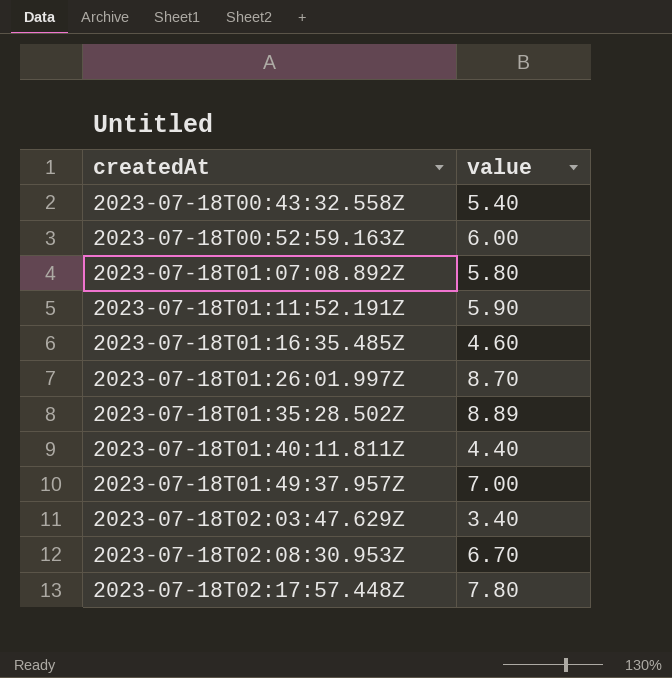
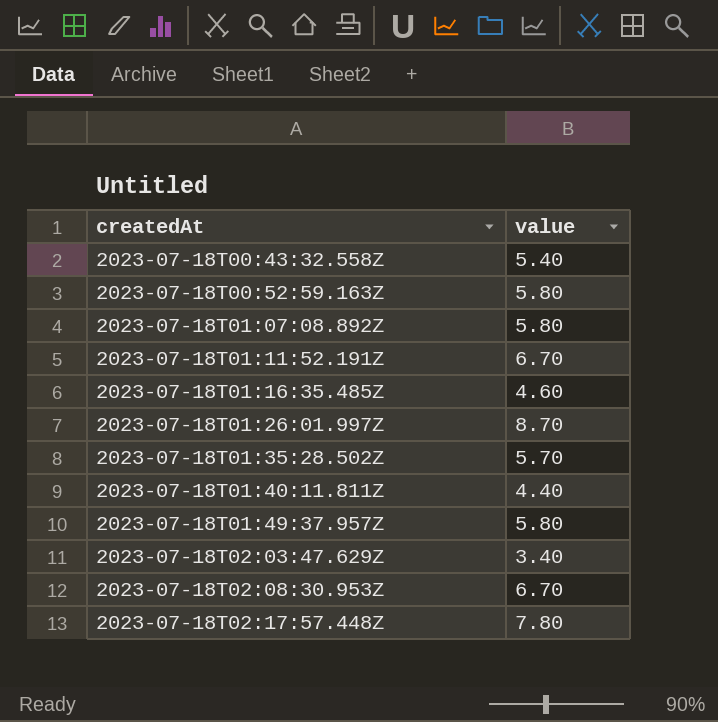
2023-07-18T00:52:59.163Z | value: 6.00 -> 5.80
2023-07-18T01:11:52.191Z | value: 5.90 -> 6.70
2023-07-18T01:35:28.502Z | value: 8.89 -> 5.70
2023-07-18T01:49:37.957Z | value: 7.00 -> 5.80

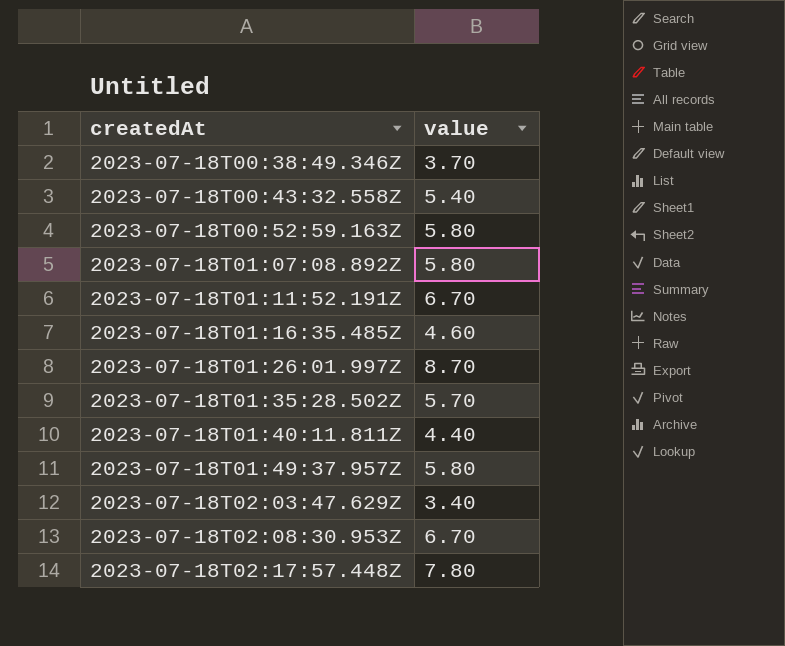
row 2023-07-18T00:38:49.346Z: none -> 3.70

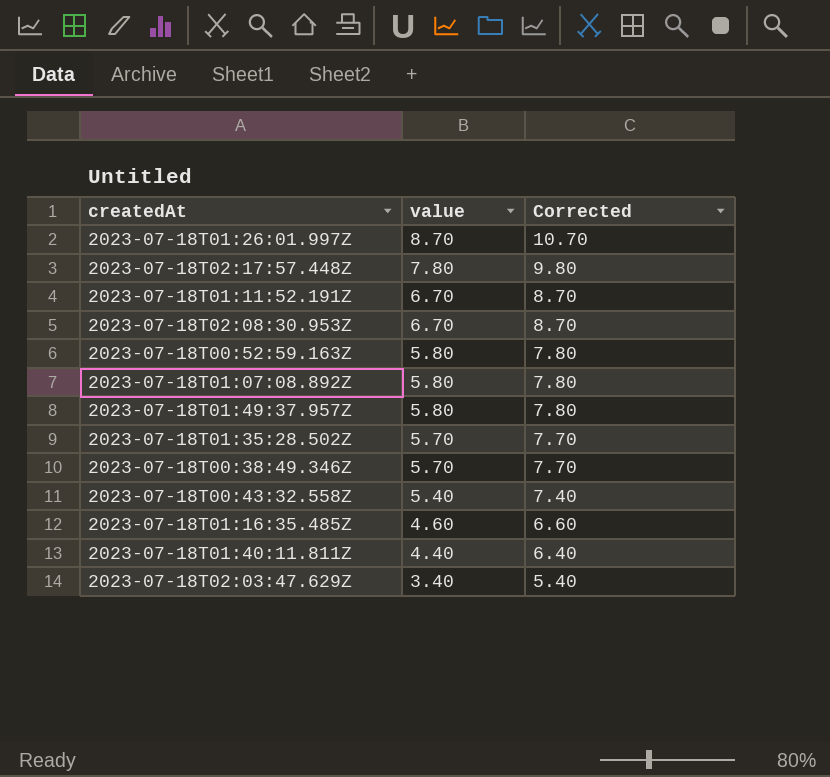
row order: createdAt ascending -> value descending
column Corrected | formula: none -> [value] + 2
2023-07-18T00:38:49.346Z | value: 3.70 -> 5.70

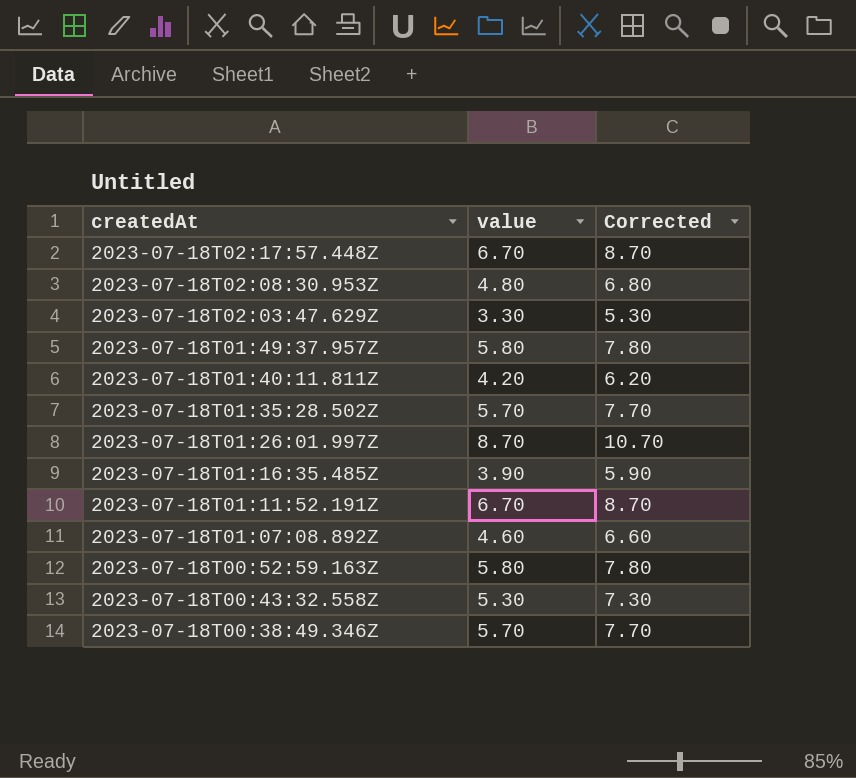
row order: value descending -> createdAt descending
2023-07-18T02:17:57.448Z | value: 7.80 -> 6.70
2023-07-18T02:17:57.448Z | Corrected: 9.80 -> 8.70
2023-07-18T02:08:30.953Z | value: 6.70 -> 4.80
2023-07-18T02:08:30.953Z | Corrected: 8.70 -> 6.80
2023-07-18T02:03:47.629Z | value: 3.40 -> 3.30
2023-07-18T02:03:47.629Z | Corrected: 5.40 -> 5.30
2023-07-18T01:40:11.811Z | value: 4.40 -> 4.20
2023-07-18T01:40:11.811Z | Corrected: 6.40 -> 6.20
2023-07-18T01:16:35.485Z | value: 4.60 -> 3.90
2023-07-18T01:16:35.485Z | Corrected: 6.60 -> 5.90
2023-07-18T01:07:08.892Z | value: 5.80 -> 4.60
2023-07-18T01:07:08.892Z | Corrected: 7.80 -> 6.60
2023-07-18T00:43:32.558Z | value: 5.40 -> 5.30
2023-07-18T00:43:32.558Z | Corrected: 7.40 -> 7.30

